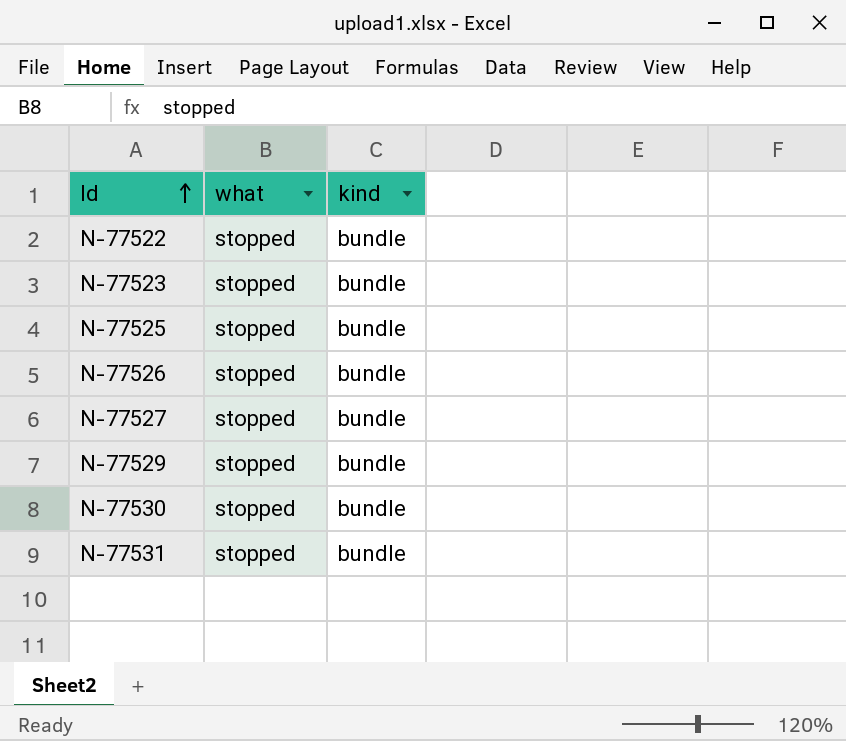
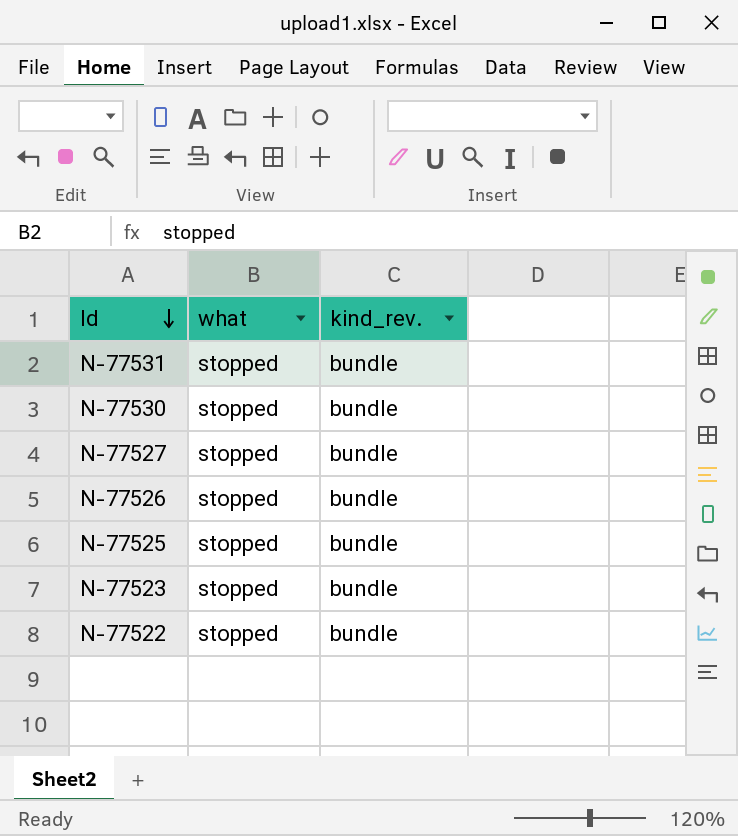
row order: Id ascending -> Id descending
column name: kind -> kind_rev.
row N-77529: stopped | bundle -> none

